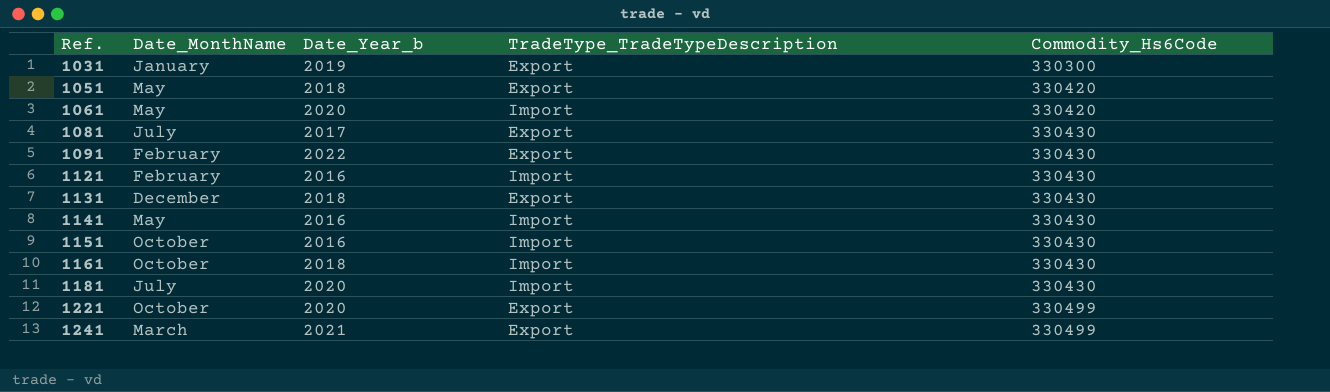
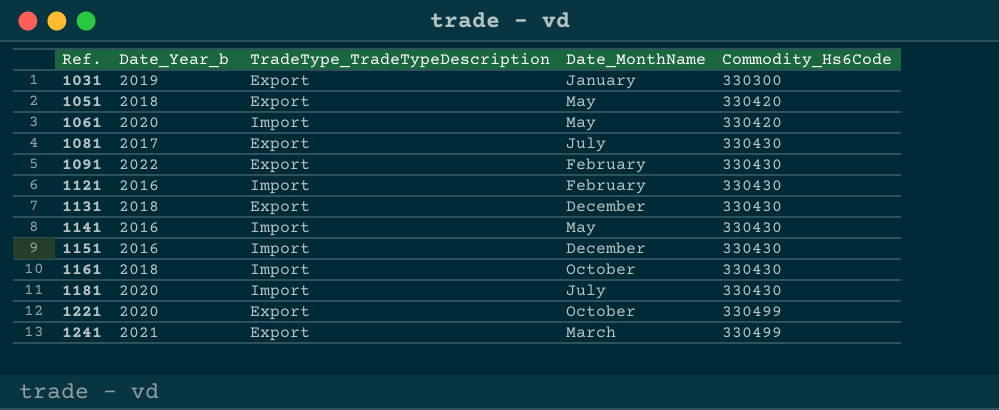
column Date_MonthName | position: 2 -> 4
1151 | Date_MonthName: October -> December

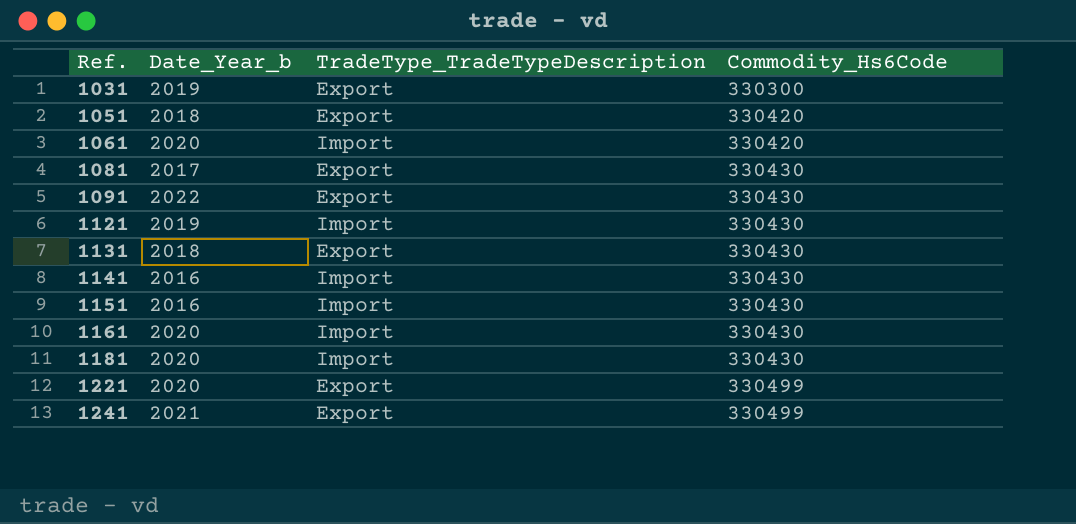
column Date_MonthName | position: 4 -> none
1121 | Date_Year_b: 2016 -> 2019
1161 | Date_Year_b: 2018 -> 2020

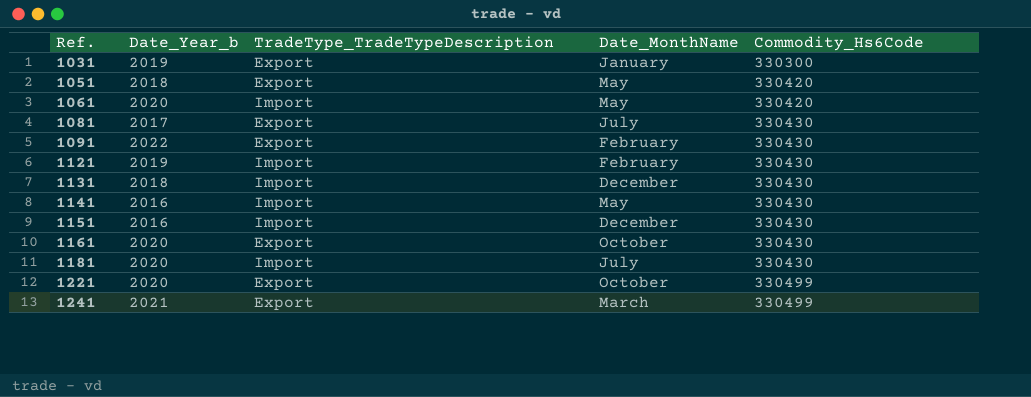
column Date_MonthName | position: none -> 4
1131 | TradeType_TradeTypeDescription: Export -> Import
1161 | TradeType_TradeTypeDescription: Import -> Export

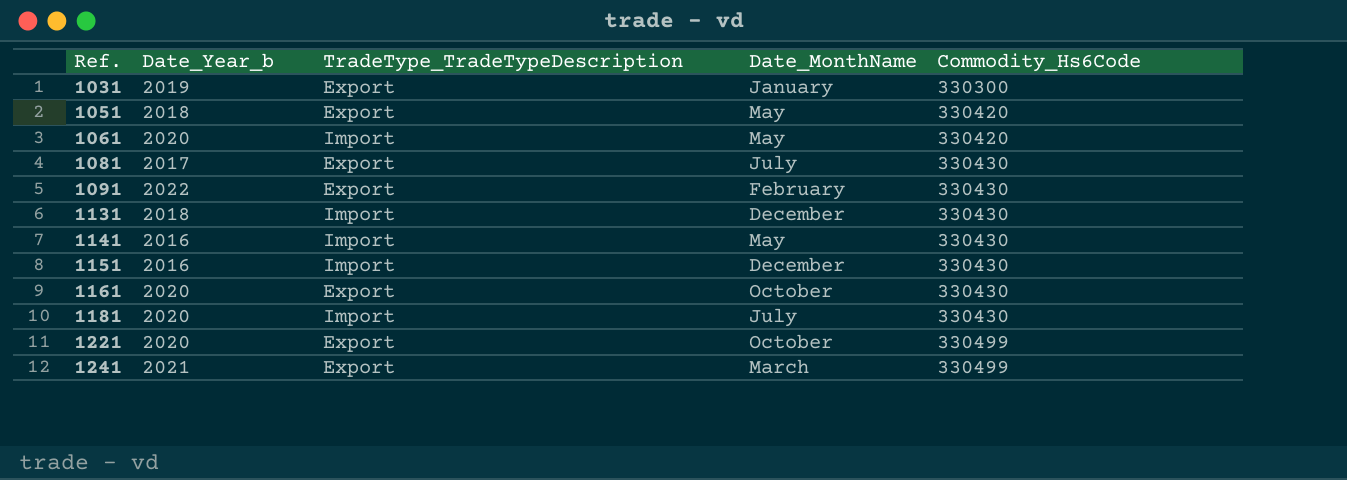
row 1121: 2019 | Import | February | 330430 -> none

